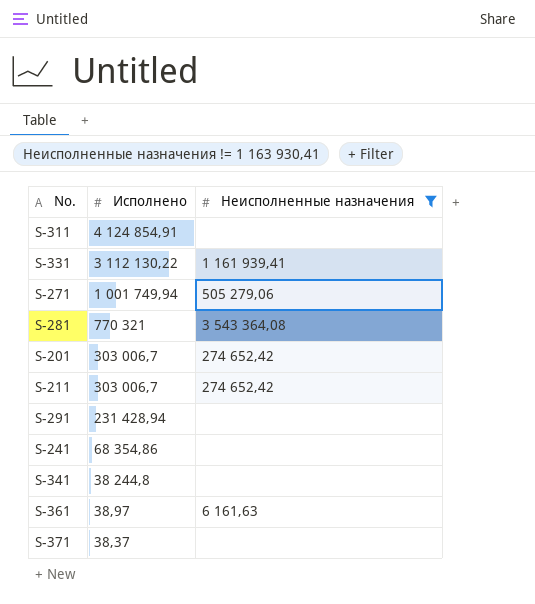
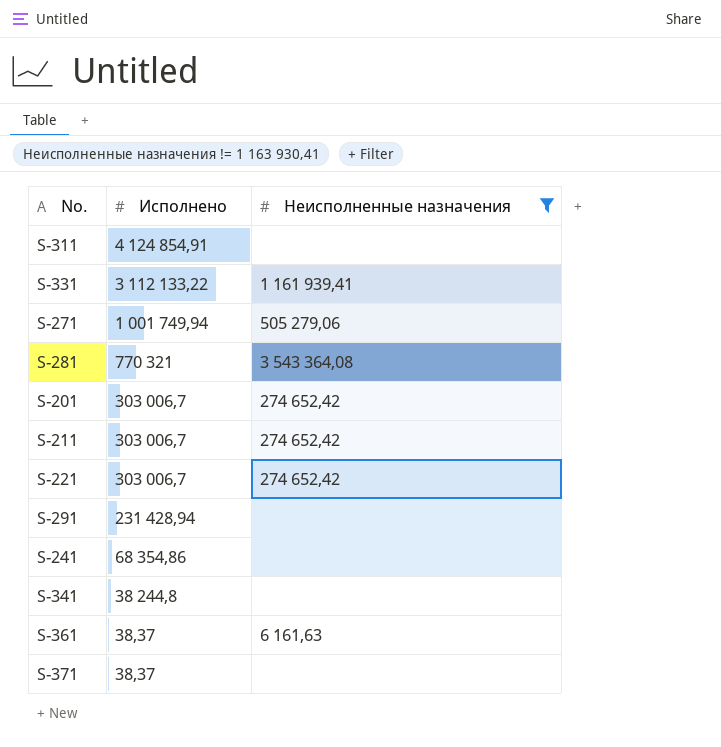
S-331 | Исполнено: 3 112 130,22 -> 3 112 133,22
row S-221: none -> 303 006,7 | 274 652,42
S-361 | Исполнено: 38,97 -> 38,37

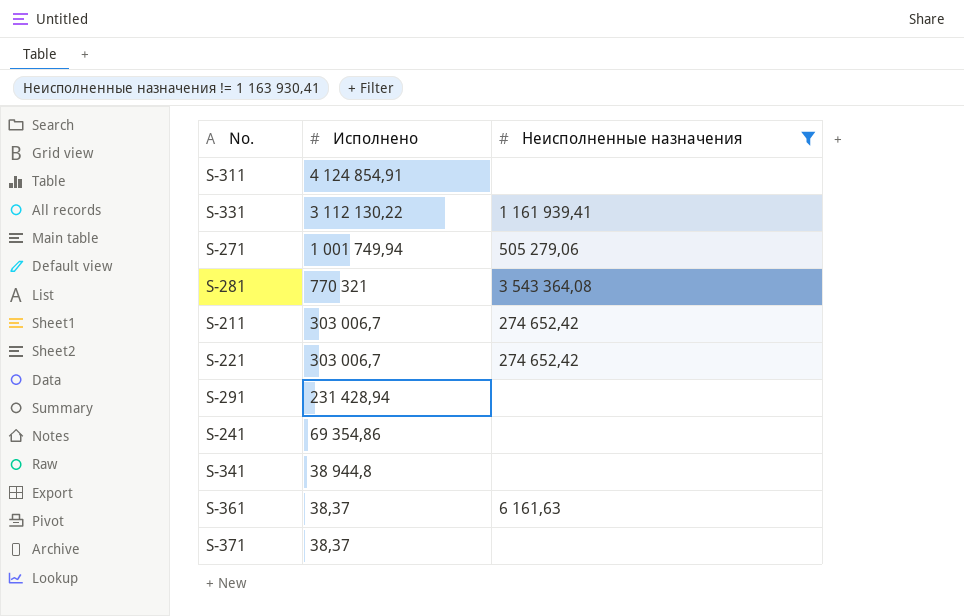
row S-201: 303 006,7 | 274 652,42 -> none
S-331 | Исполнено: 3 112 133,22 -> 3 112 130,22
S-241 | Исполнено: 68 354,86 -> 69 354,86
S-341 | Исполнено: 38 244,8 -> 38 944,8

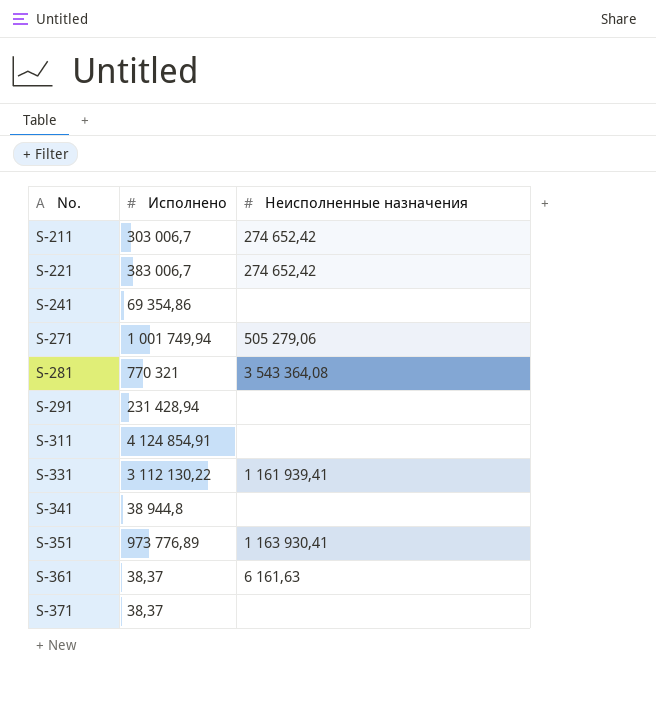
filter: Неисполненные назначения != 1 163 930,41 -> none
row order: Исполнено descending -> No. ascending
S-221 | Исполнено: 303 006,7 -> 383 006,7

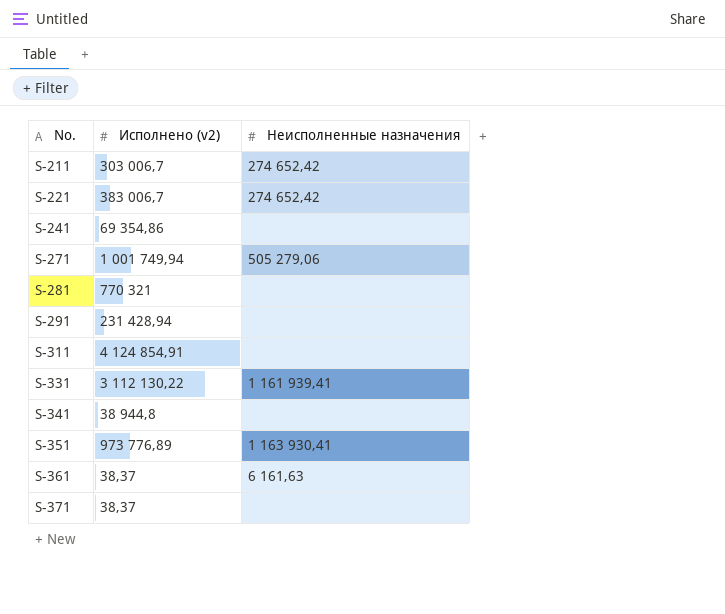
column name: Исполнено -> Исполнено (v2)
S-281 | Неисполненные назначения: 3 543 364,08 -> none

